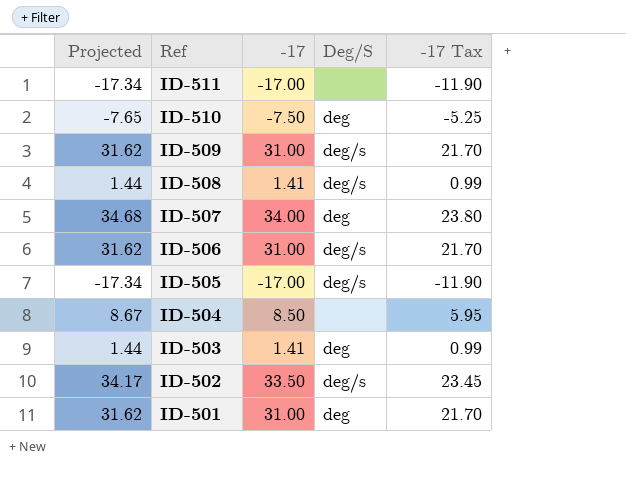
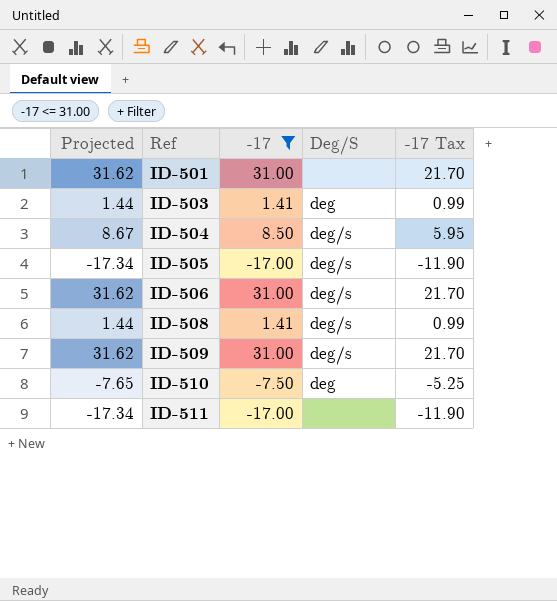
filter: none -> -17 <= 31.00
row order: Ref descending -> Ref ascending
ID-501 | Deg/S: deg -> none
ID-504 | Deg/S: none -> deg/s

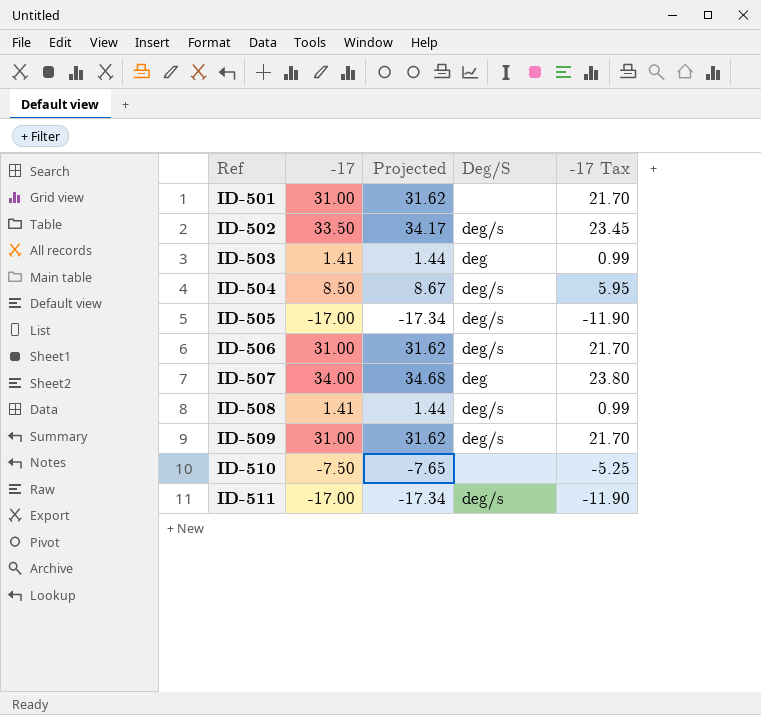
filter: -17 <= 31.00 -> none
column Projected | position: 1 -> 3
ID-510 | Deg/S: deg -> none
ID-511 | Deg/S: none -> deg/s

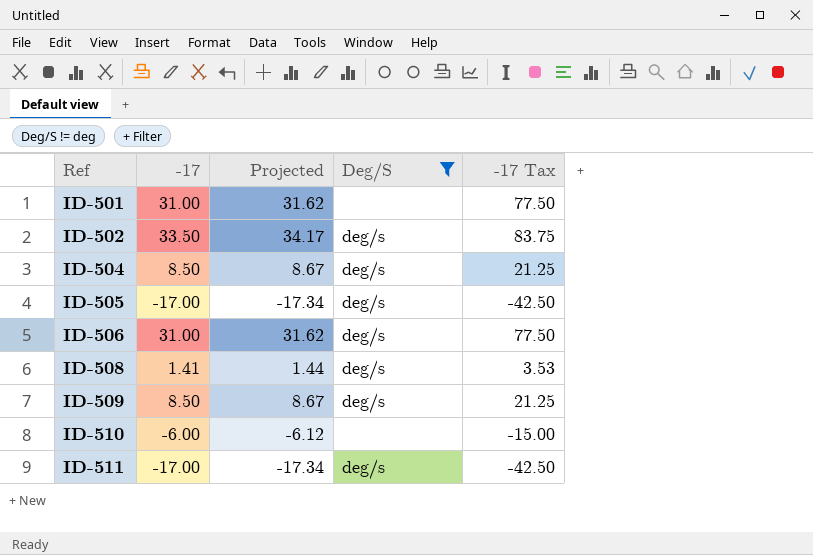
filter: none -> Deg/S != deg
column -17 Tax | formula: [-17] * 0.7 -> [-17] * 2.5
ID-509 | -17: 31.00 -> 8.50
ID-509 | Projected: 31.62 -> 8.67
ID-510 | -17: -7.50 -> -6.00
ID-510 | Projected: -7.65 -> -6.12

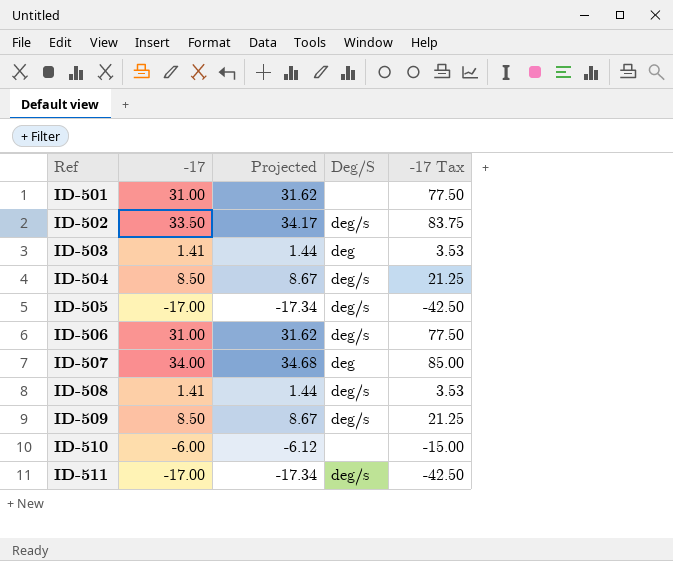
filter: Deg/S != deg -> none

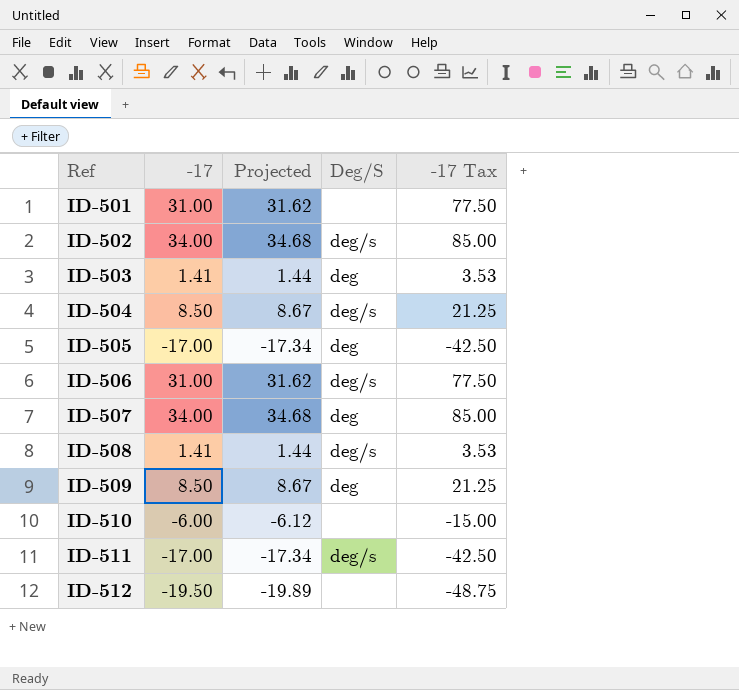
ID-502 | -17: 33.50 -> 34.00
ID-502 | Projected: 34.17 -> 34.68
ID-502 | -17 Tax: 83.75 -> 85.00
ID-505 | Deg/S: deg/s -> deg
ID-509 | Deg/S: deg/s -> deg
row ID-512: none -> -19.50 | -19.89 | none | -48.75

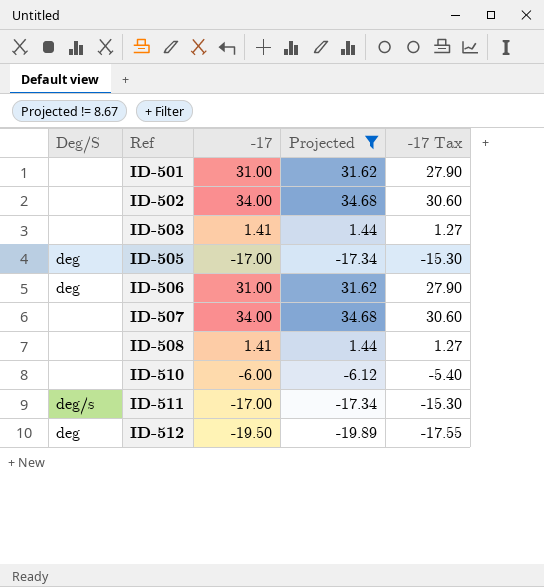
filter: none -> Projected != 8.67
column Deg/S | position: 4 -> 1
column -17 Tax | formula: [-17] * 2.5 -> [-17] * 0.9
ID-502 | Deg/S: deg/s -> none
ID-503 | Deg/S: deg -> none
ID-506 | Deg/S: deg/s -> deg
ID-507 | Deg/S: deg -> none
ID-508 | Deg/S: deg/s -> none
ID-512 | Deg/S: none -> deg

